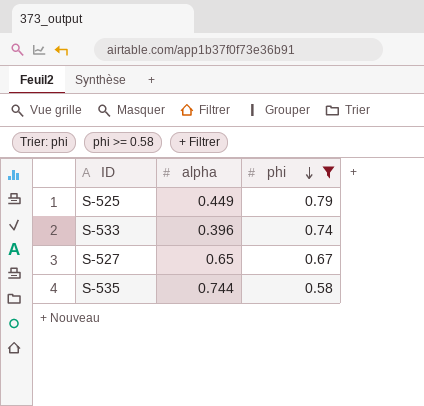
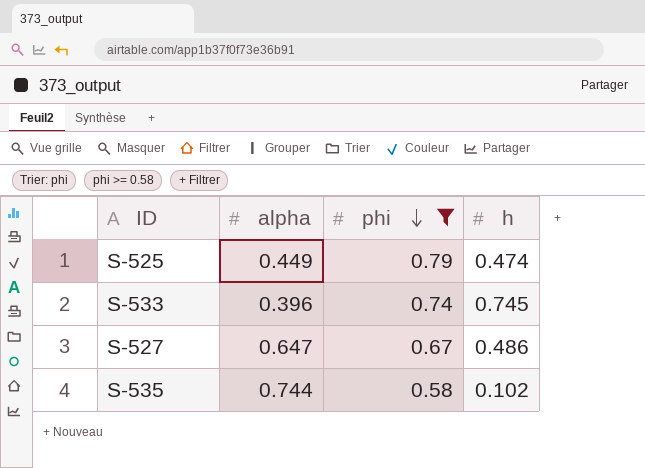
column h | position: none -> 4
S-527 | alpha: 0.65 -> 0.647

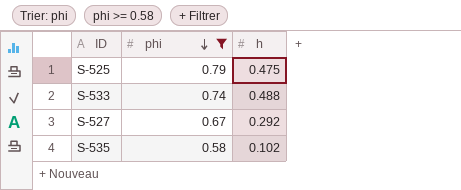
column alpha | position: 2 -> none
S-525 | h: 0.474 -> 0.475
S-533 | h: 0.745 -> 0.488
S-527 | h: 0.486 -> 0.292

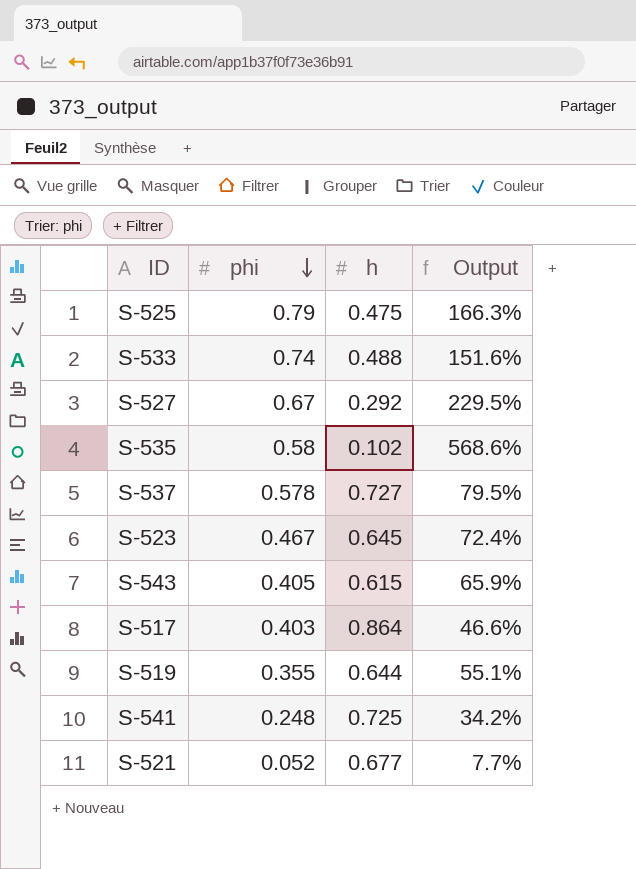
filter: phi >= 0.58 -> none
column Output | formula: none -> [phi] / [h]

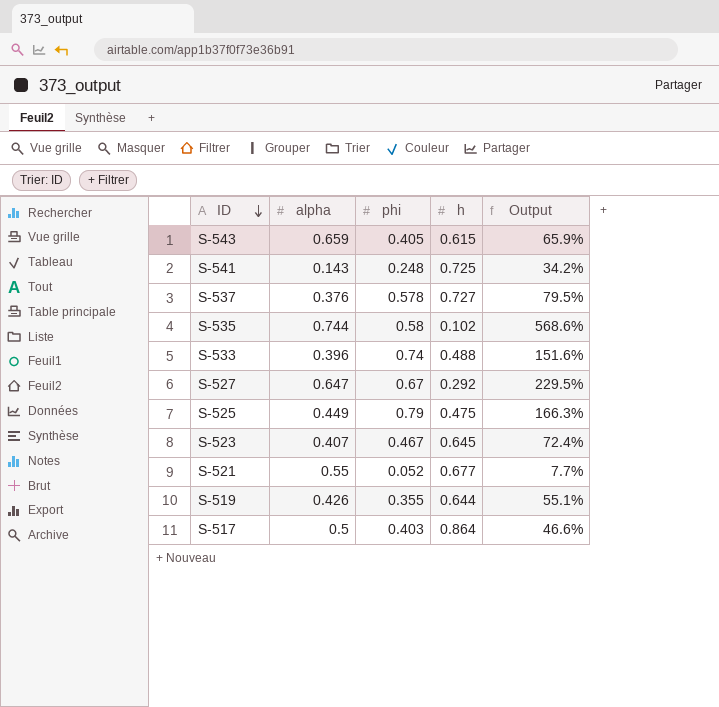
row order: phi descending -> ID descending
column alpha | position: none -> 2

